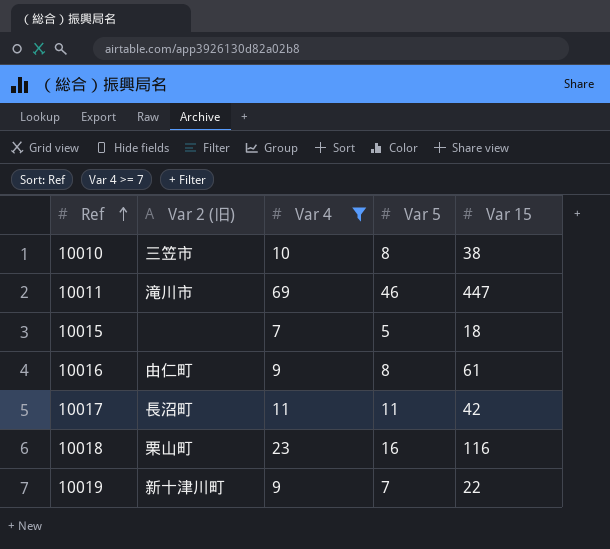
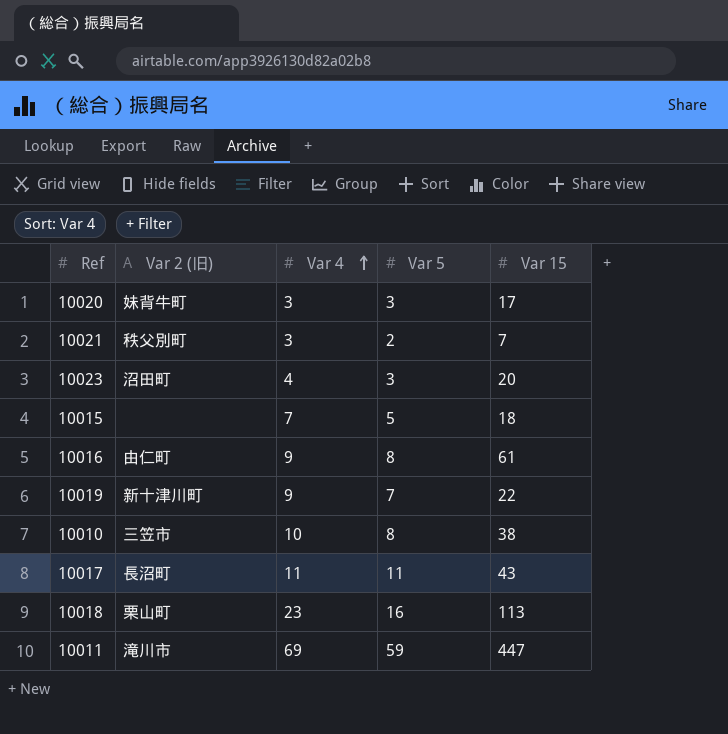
filter: Var 4 >= 7 -> none
row order: Ref ascending -> Var 4 ascending
10017 | Var 15: 42 -> 43
10018 | Var 15: 116 -> 113
10011 | Var 5: 46 -> 59

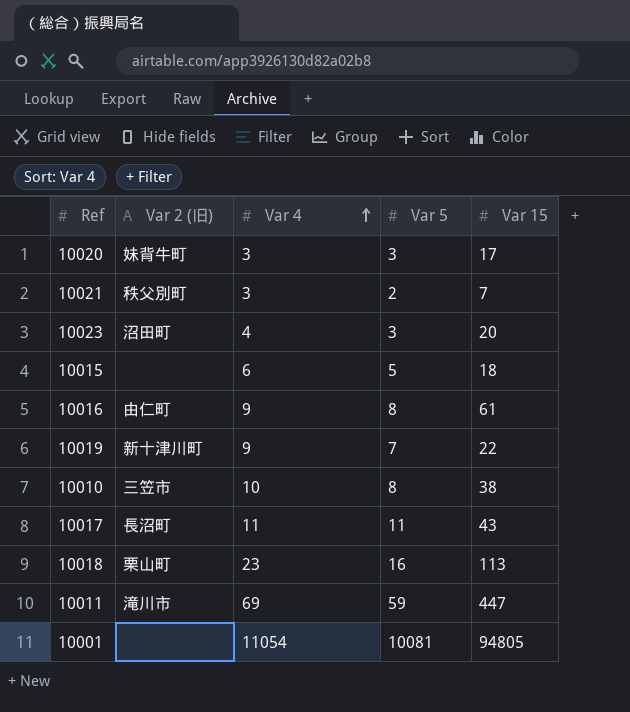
10015 | Var 4: 7 -> 6
row 10001: none -> none | 11054 | 10081 | 94805

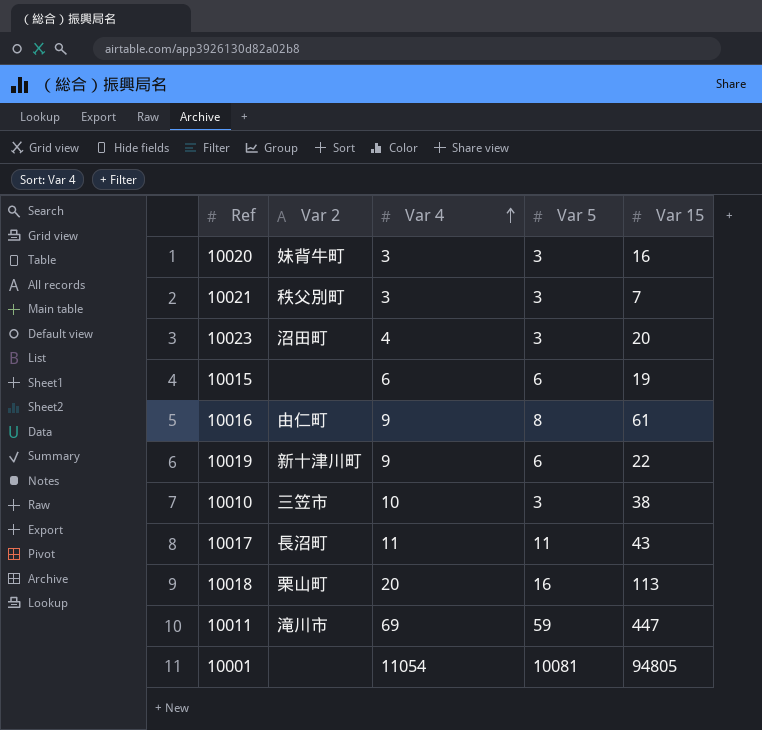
column name: Var 2 (旧) -> Var 2
10020 | Var 15: 17 -> 16
10021 | Var 5: 2 -> 3
10015 | Var 5: 5 -> 6
10015 | Var 15: 18 -> 19
10019 | Var 5: 7 -> 6
10010 | Var 5: 8 -> 3
10018 | Var 4: 23 -> 20

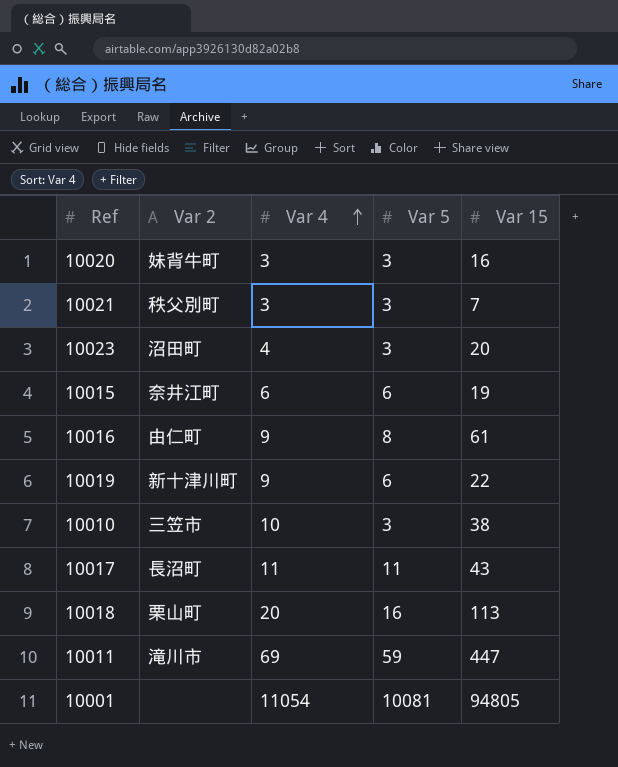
10015 | Var 2: none -> 奈井江町

